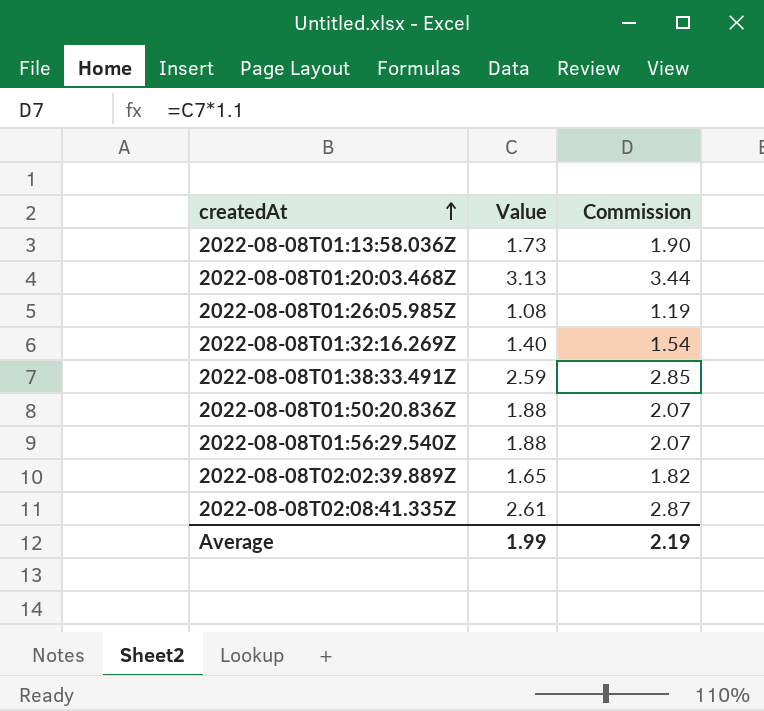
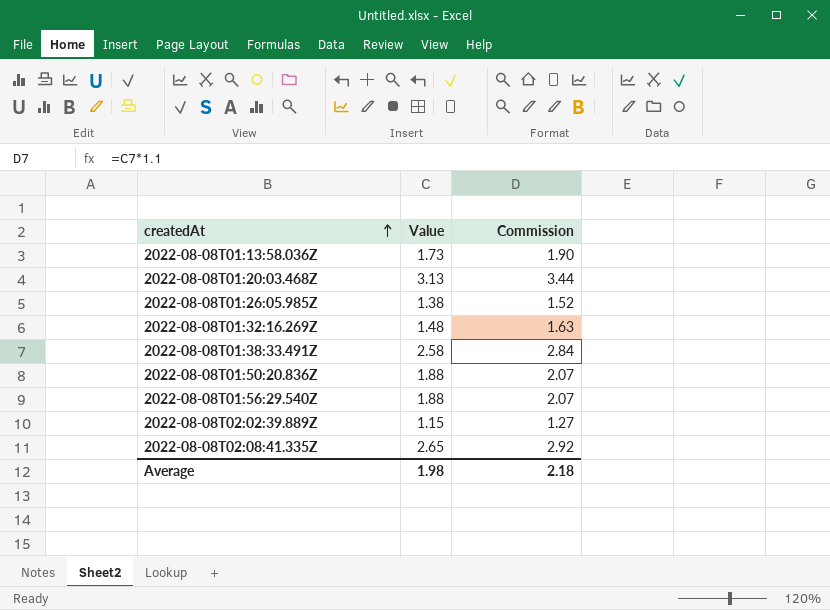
2022-08-08T01:26:05.985Z | Value: 1.08 -> 1.38
2022-08-08T01:26:05.985Z | Commission: 1.19 -> 1.52
2022-08-08T01:32:16.269Z | Value: 1.40 -> 1.48
2022-08-08T01:32:16.269Z | Commission: 1.54 -> 1.63
2022-08-08T01:38:33.491Z | Value: 2.59 -> 2.58
2022-08-08T01:38:33.491Z | Commission: 2.85 -> 2.84
2022-08-08T02:02:39.889Z | Value: 1.65 -> 1.15
2022-08-08T02:02:39.889Z | Commission: 1.82 -> 1.27
2022-08-08T02:08:41.335Z | Value: 2.61 -> 2.65
2022-08-08T02:08:41.335Z | Commission: 2.87 -> 2.92
Average | Value: 1.99 -> 1.98
Average | Commission: 2.19 -> 2.18

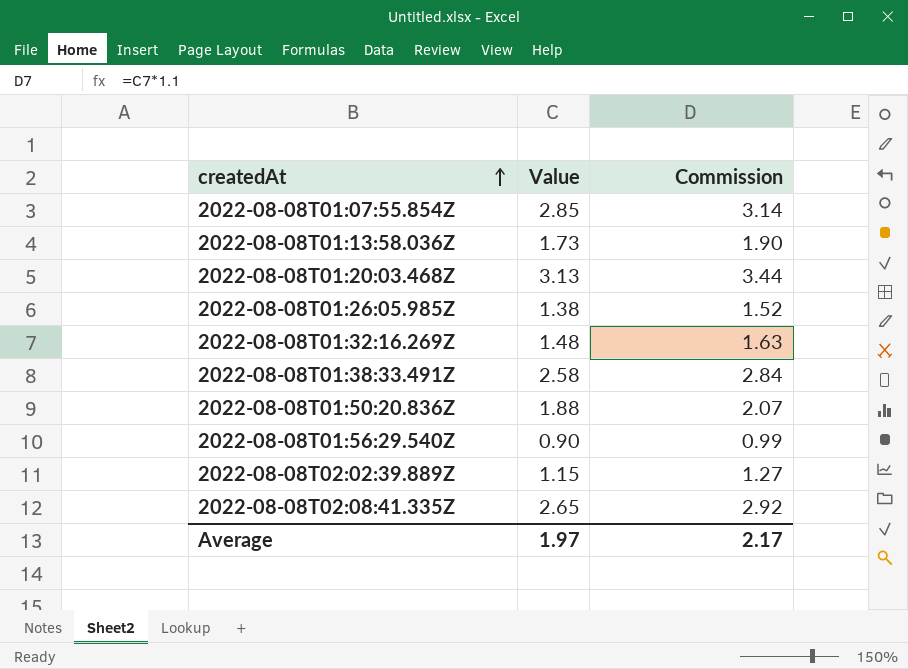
row 2022-08-08T01:07:55.854Z: none -> 2.85 | 3.14
2022-08-08T01:56:29.540Z | Value: 1.88 -> 0.90
2022-08-08T01:56:29.540Z | Commission: 2.07 -> 0.99
Average | Value: 1.98 -> 1.97
Average | Commission: 2.18 -> 2.17

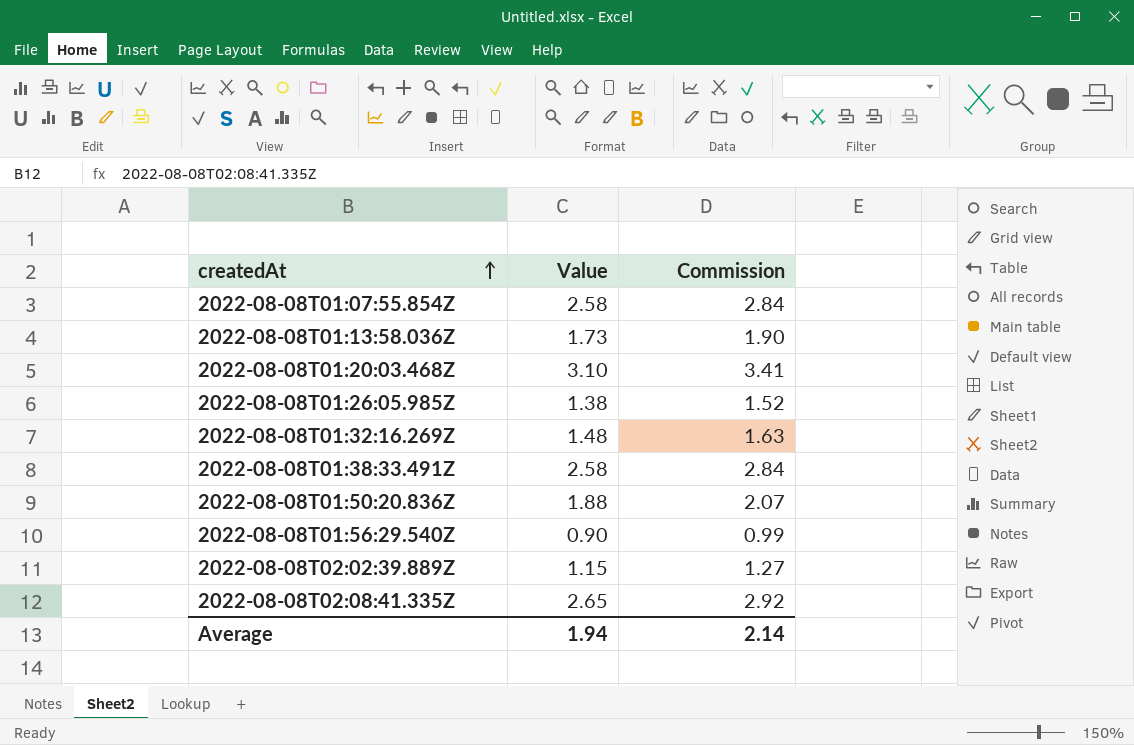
2022-08-08T01:07:55.854Z | Value: 2.85 -> 2.58
2022-08-08T01:07:55.854Z | Commission: 3.14 -> 2.84
2022-08-08T01:20:03.468Z | Value: 3.13 -> 3.10
2022-08-08T01:20:03.468Z | Commission: 3.44 -> 3.41
Average | Value: 1.97 -> 1.94
Average | Commission: 2.17 -> 2.14

